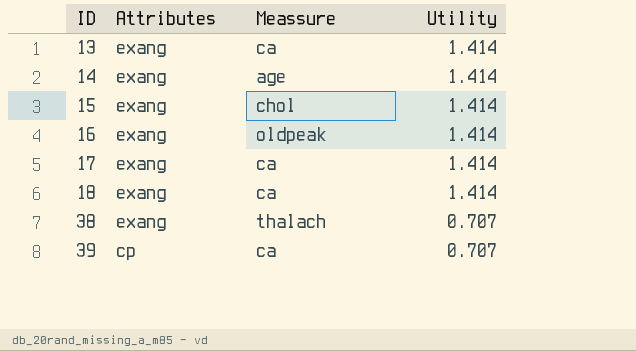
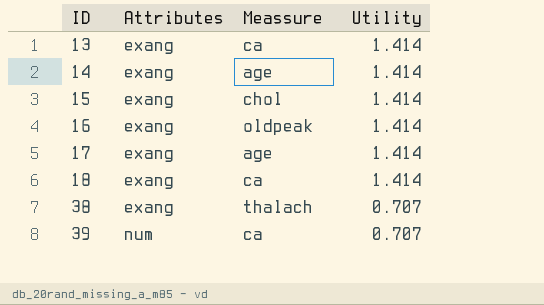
17 | Meassure: ca -> age
39 | Attributes: cp -> num

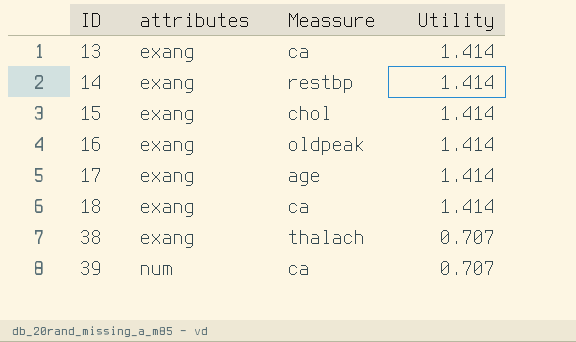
column name: Attributes -> attributes
14 | Meassure: age -> restbp

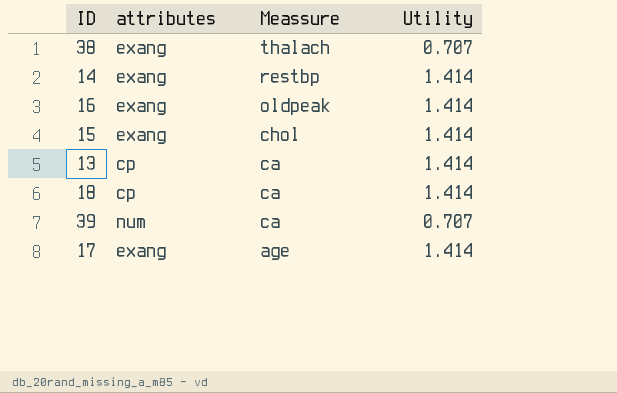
row order: ID ascending -> Meassure descending
13 | attributes: exang -> cp
18 | attributes: exang -> cp

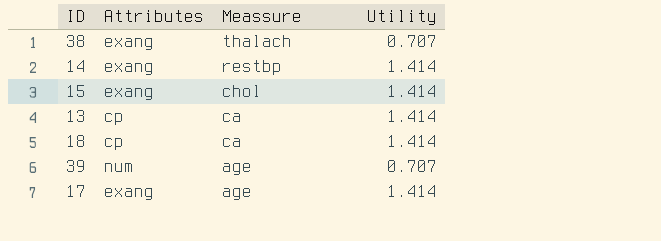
column name: attributes -> Attributes
row 16: exang | oldpeak | 1.414 -> none
39 | Meassure: ca -> age

